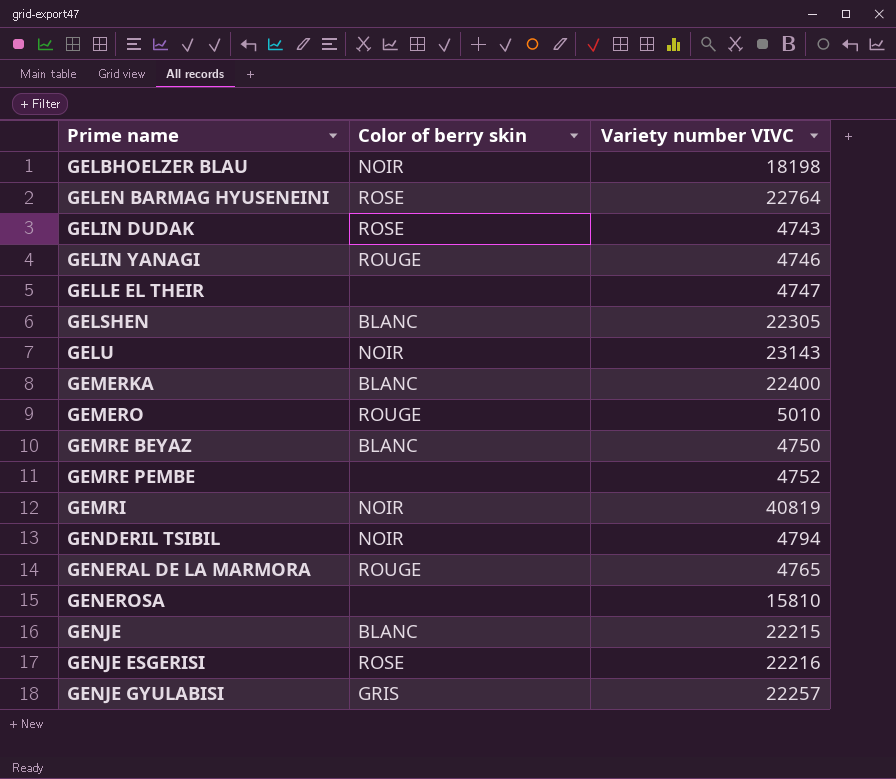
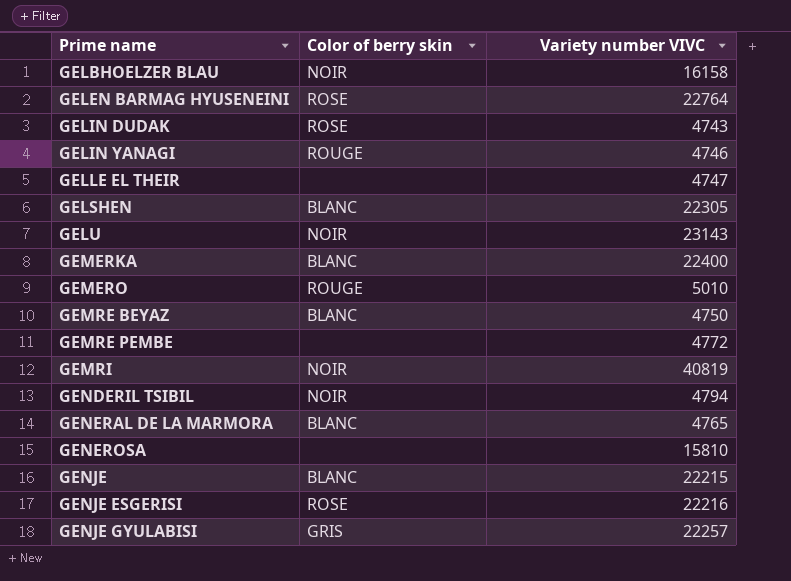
GELBHOELZER BLAU | Variety number VIVC: 18198 -> 16158
GEMRE PEMBE | Variety number VIVC: 4752 -> 4772
GENERAL DE LA MARMORA | Color of berry skin: ROUGE -> BLANC

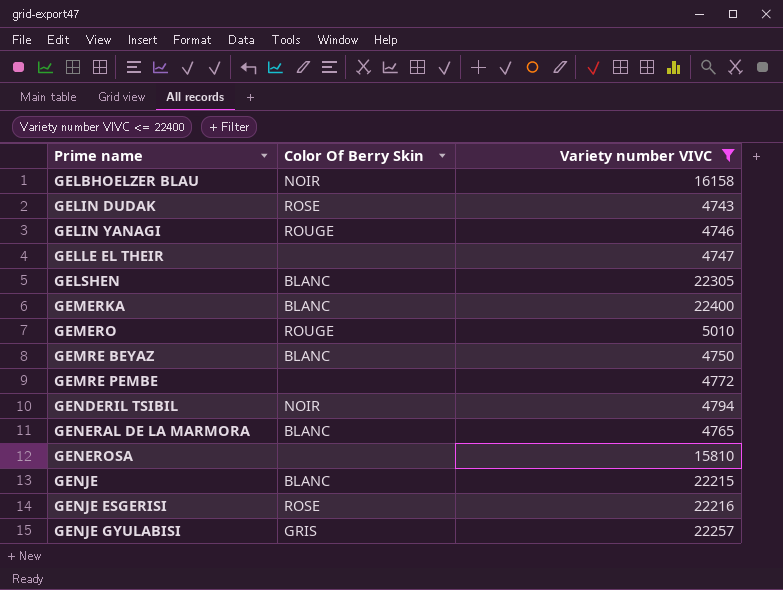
filter: none -> Variety number VIVC <= 22400
column name: Color of berry skin -> Color Of Berry Skin

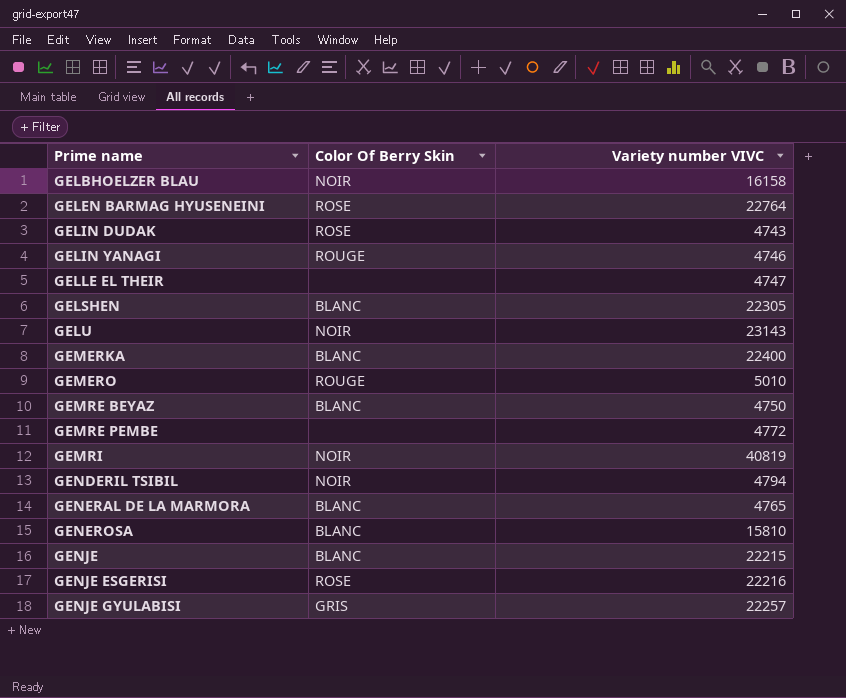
filter: Variety number VIVC <= 22400 -> none
GENEROSA | Color Of Berry Skin: none -> BLANC

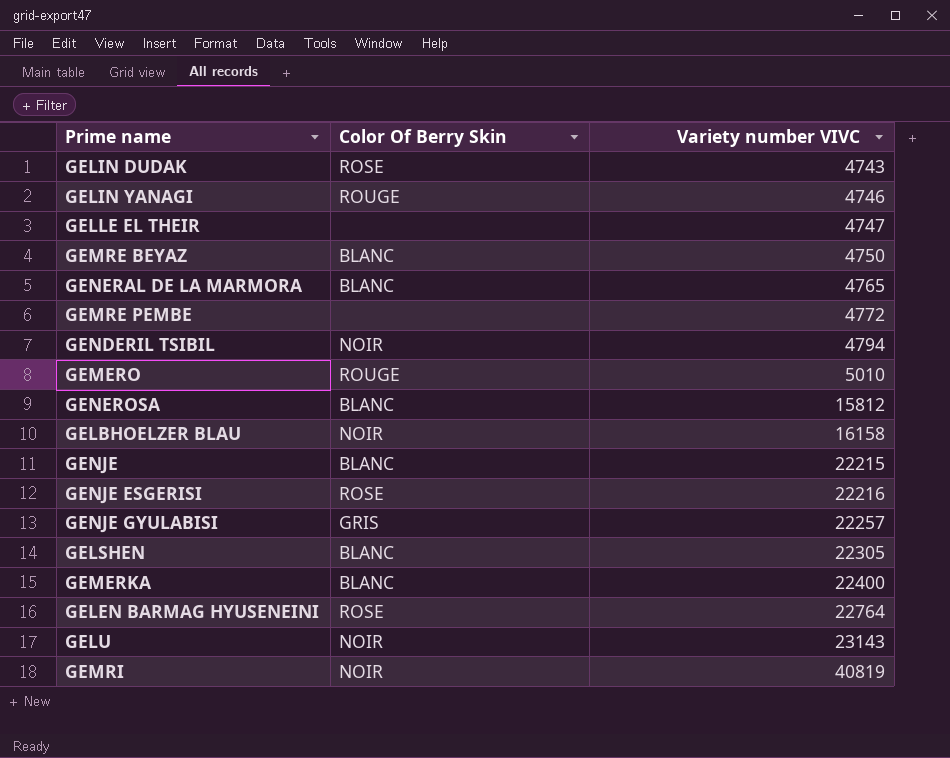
row order: Prime name ascending -> Variety number VIVC ascending
GENEROSA | Variety number VIVC: 15810 -> 15812

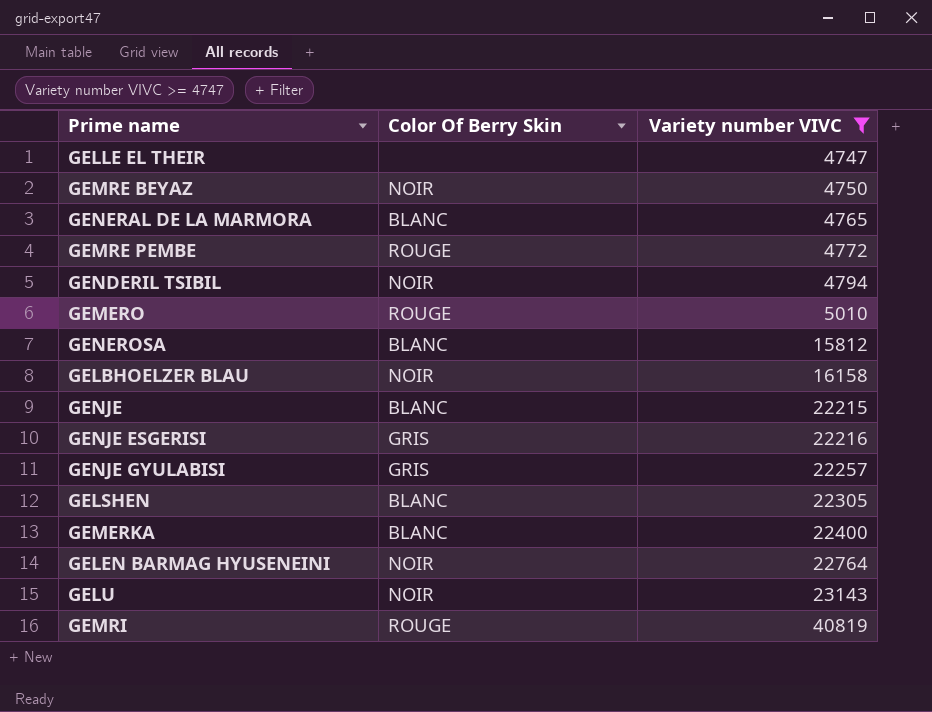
filter: none -> Variety number VIVC >= 4747
GEMRE BEYAZ | Color Of Berry Skin: BLANC -> NOIR
GEMRE PEMBE | Color Of Berry Skin: none -> ROUGE
GENJE ESGERISI | Color Of Berry Skin: ROSE -> GRIS
GELEN BARMAG HYUSENEINI | Color Of Berry Skin: ROSE -> NOIR
GEMRI | Color Of Berry Skin: NOIR -> ROUGE

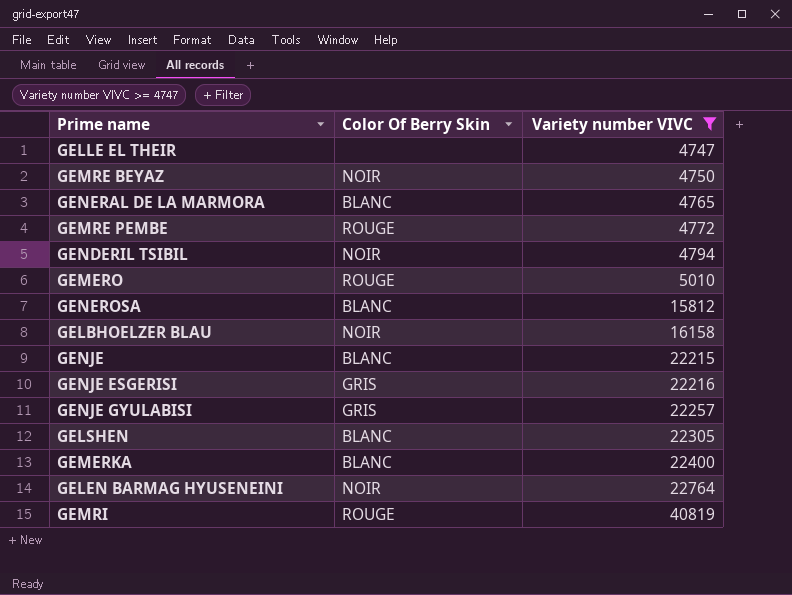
row GELU: NOIR | 23143 -> none

